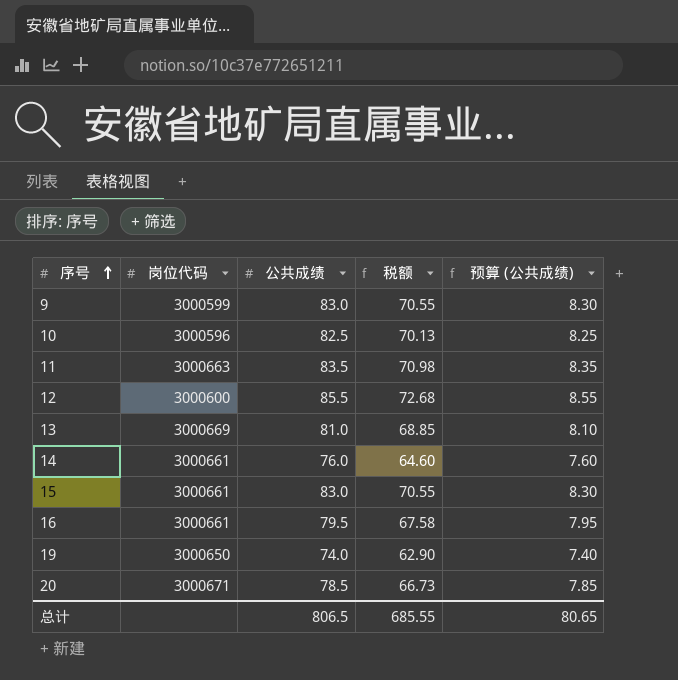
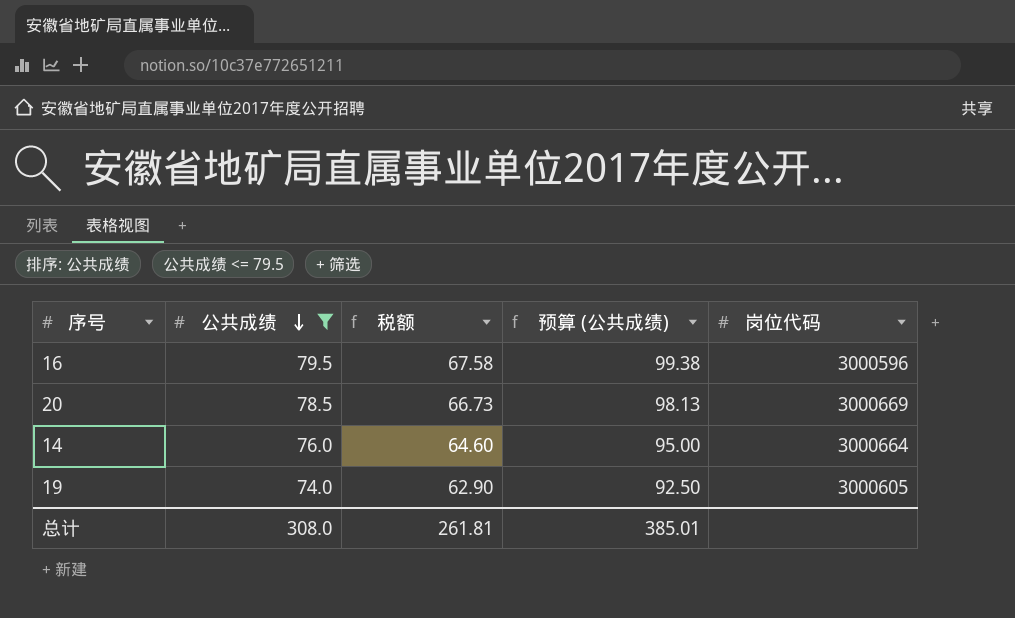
filter: none -> 公共成绩 <= 79.5
row order: 序号 ascending -> 公共成绩 descending
column 预算 (公共成绩) | formula: [公共成绩] * 0.1 -> [公共成绩] * 1.25
column 岗位代码 | position: 2 -> 5
16 | 岗位代码: 3000661 -> 3000596
20 | 岗位代码: 3000671 -> 3000669
14 | 岗位代码: 3000661 -> 3000664
19 | 岗位代码: 3000650 -> 3000605
总计 | 公共成绩: 806.5 -> 308.0
总计 | 税额: 685.55 -> 261.81
总计 | 预算 (公共成绩): 80.65 -> 385.01

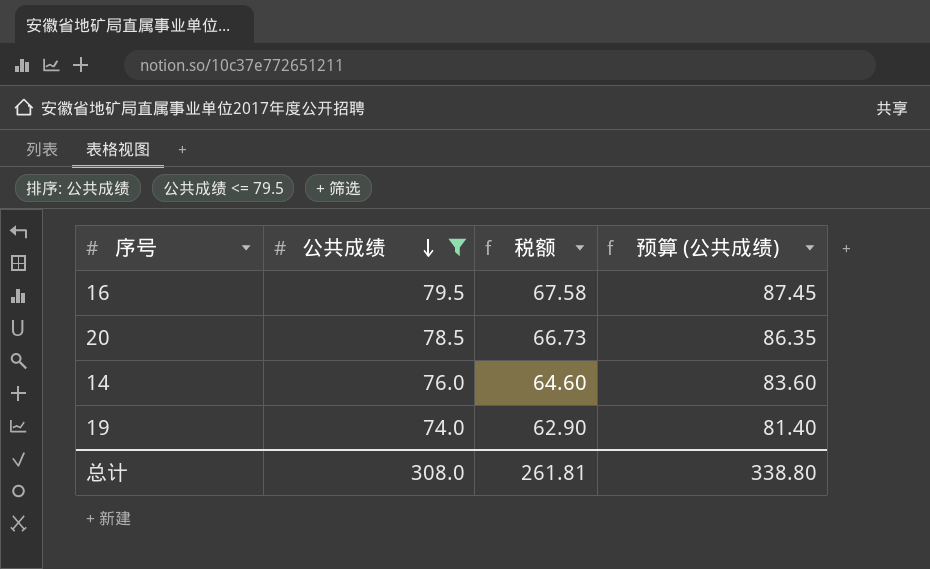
column 岗位代码 | position: 5 -> none
column 预算 (公共成绩) | formula: [公共成绩] * 1.25 -> [公共成绩] * 1.1
总计 | 预算 (公共成绩): 385.01 -> 338.80

